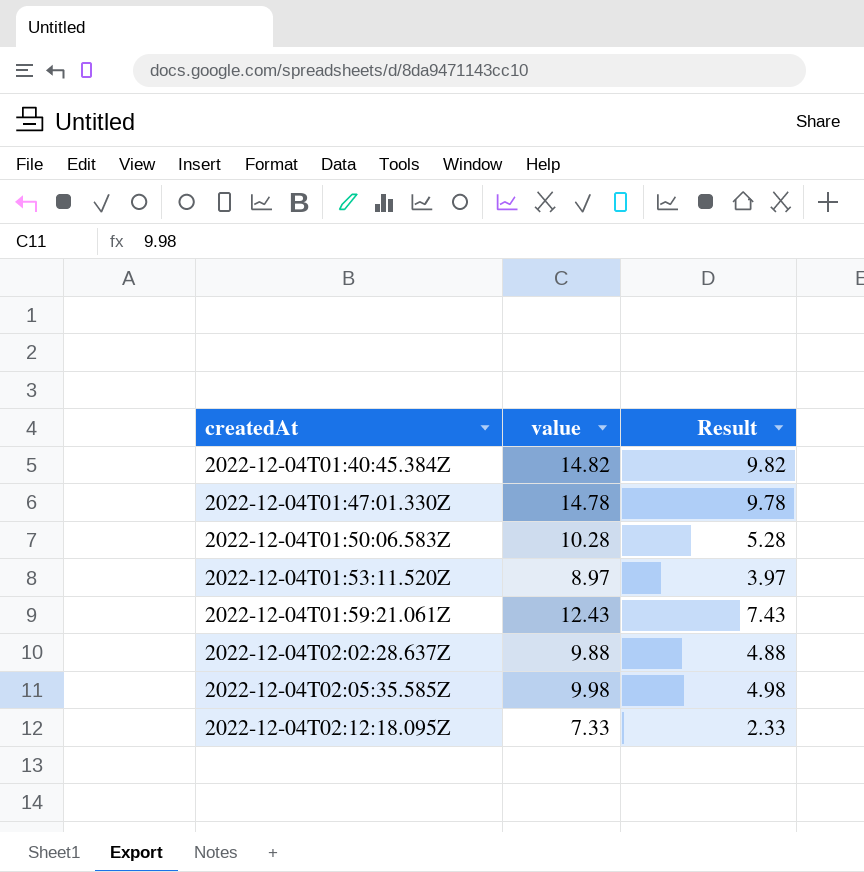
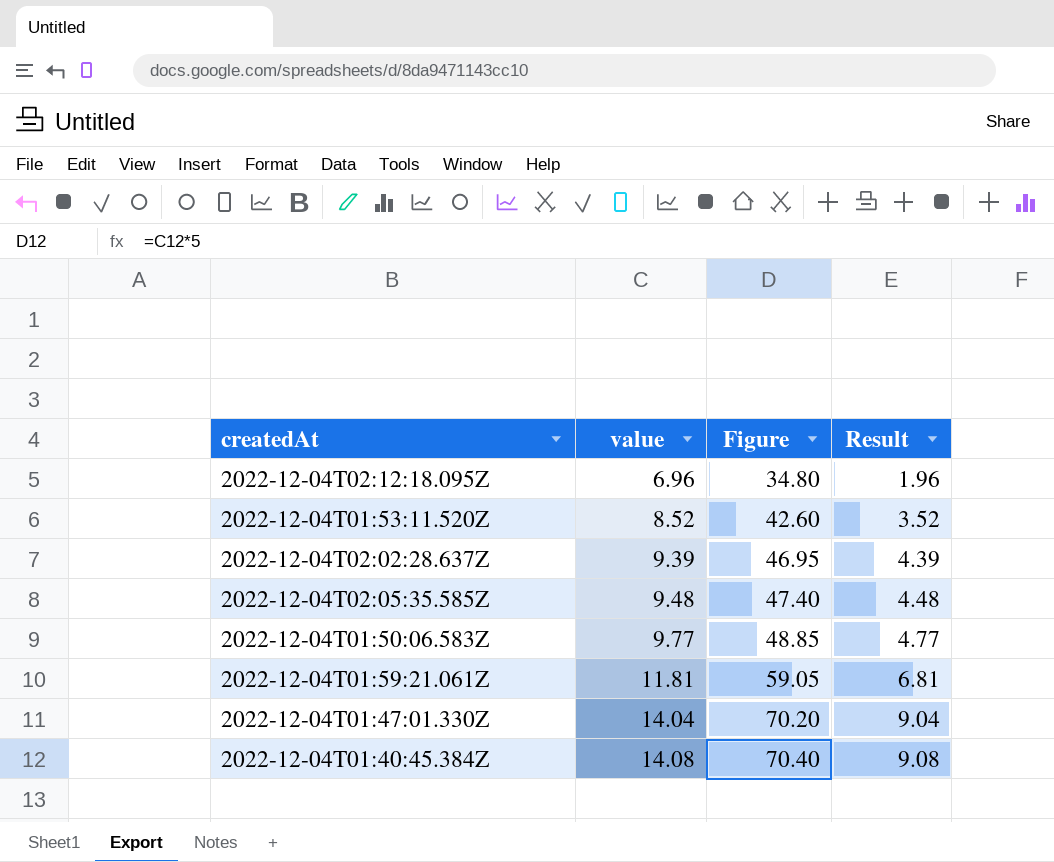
row order: createdAt ascending -> value ascending
column Figure | formula: none -> [value] * 5
2022-12-04T02:12:18.095Z | value: 7.33 -> 6.96
2022-12-04T02:12:18.095Z | Result: 2.33 -> 1.96
2022-12-04T01:53:11.520Z | value: 8.97 -> 8.52
2022-12-04T01:53:11.520Z | Result: 3.97 -> 3.52
2022-12-04T02:02:28.637Z | value: 9.88 -> 9.39
2022-12-04T02:02:28.637Z | Result: 4.88 -> 4.39
2022-12-04T02:05:35.585Z | value: 9.98 -> 9.48
2022-12-04T02:05:35.585Z | Result: 4.98 -> 4.48
2022-12-04T01:50:06.583Z | value: 10.28 -> 9.77
2022-12-04T01:50:06.583Z | Result: 5.28 -> 4.77
2022-12-04T01:59:21.061Z | value: 12.43 -> 11.81
2022-12-04T01:59:21.061Z | Result: 7.43 -> 6.81
2022-12-04T01:47:01.330Z | value: 14.78 -> 14.04
2022-12-04T01:47:01.330Z | Result: 9.78 -> 9.04
2022-12-04T01:40:45.384Z | value: 14.82 -> 14.08
2022-12-04T01:40:45.384Z | Result: 9.82 -> 9.08

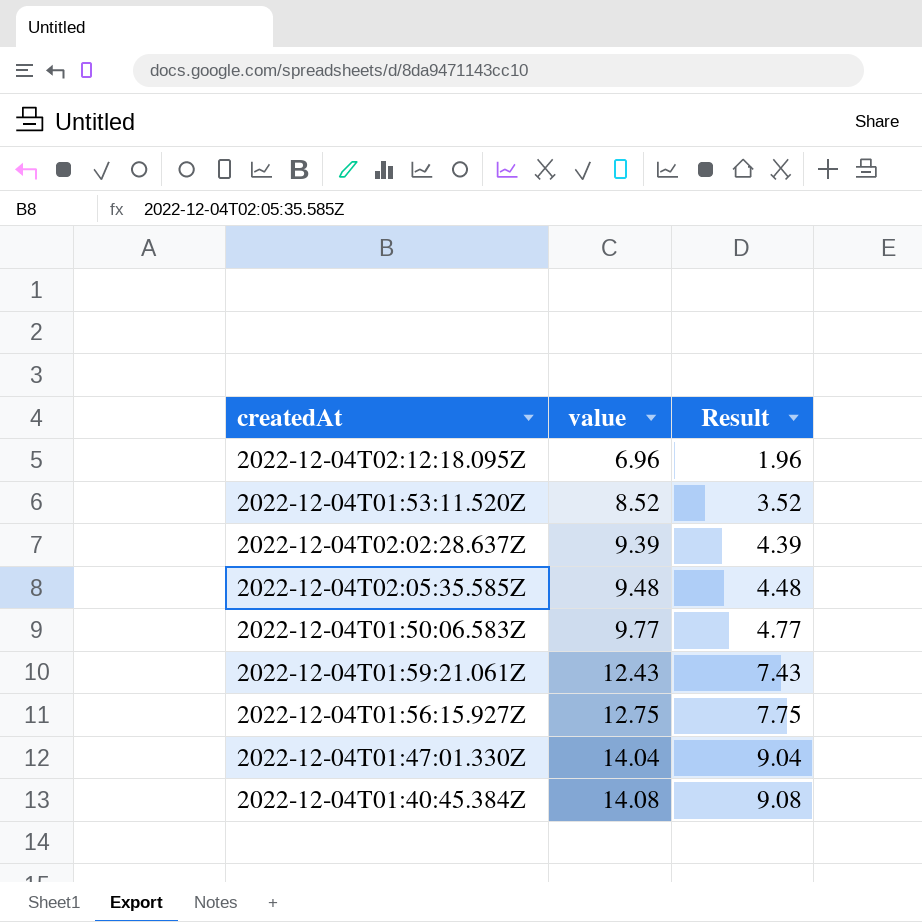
column Figure | formula: [value] * 5 -> none
2022-12-04T01:59:21.061Z | value: 11.81 -> 12.43
2022-12-04T01:59:21.061Z | Result: 6.81 -> 7.43
row 2022-12-04T01:56:15.927Z: none -> 12.75 | 7.75

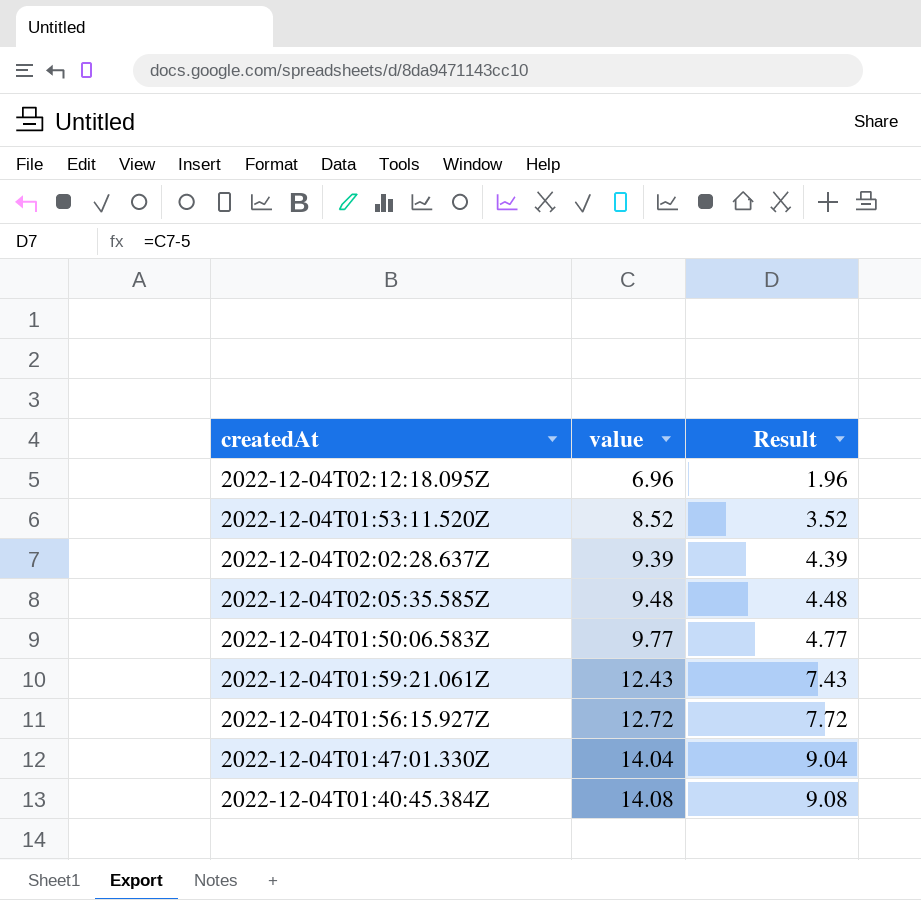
2022-12-04T01:56:15.927Z | value: 12.75 -> 12.72
2022-12-04T01:56:15.927Z | Result: 7.75 -> 7.72

